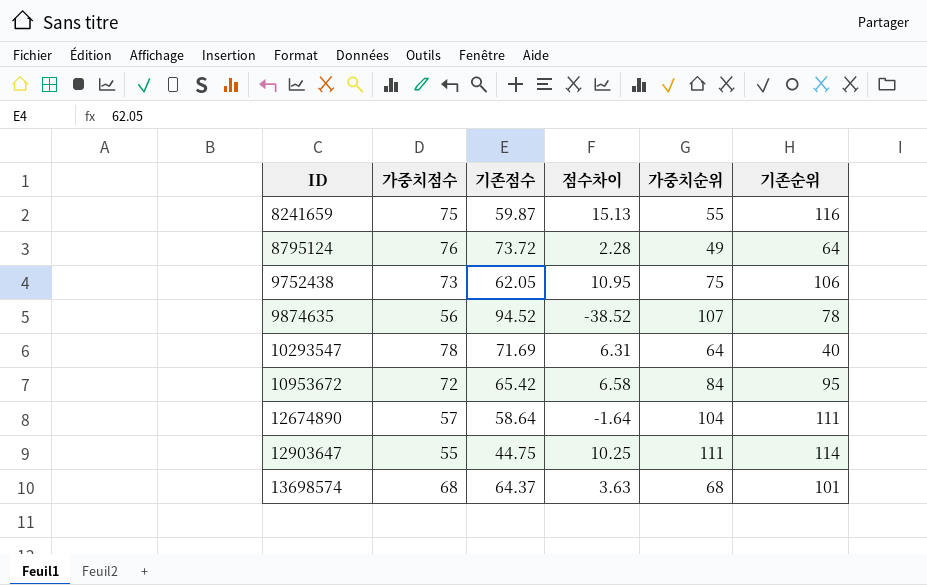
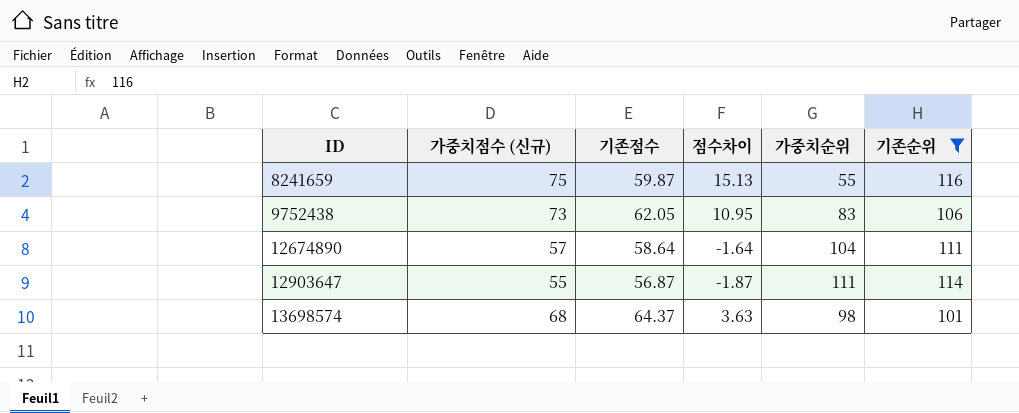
filter: none -> 기존순위 >= 101
column name: 가중치점수 -> 가중치점수 (신규)
9752438 | 가중치순위: 75 -> 83
12903647 | 기존점수: 44.75 -> 56.87
12903647 | 점수차이: 10.25 -> -1.87
13698574 | 가중치순위: 68 -> 98

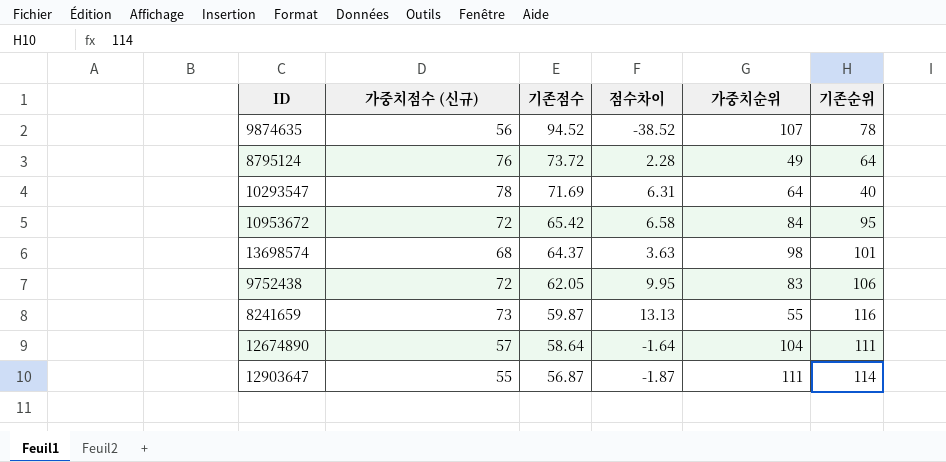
filter: 기존순위 >= 101 -> none
row order: ID ascending -> 기존점수 descending
9752438 | 가중치점수 (신규): 73 -> 72
9752438 | 점수차이: 10.95 -> 9.95
8241659 | 가중치점수 (신규): 75 -> 73
8241659 | 점수차이: 15.13 -> 13.13

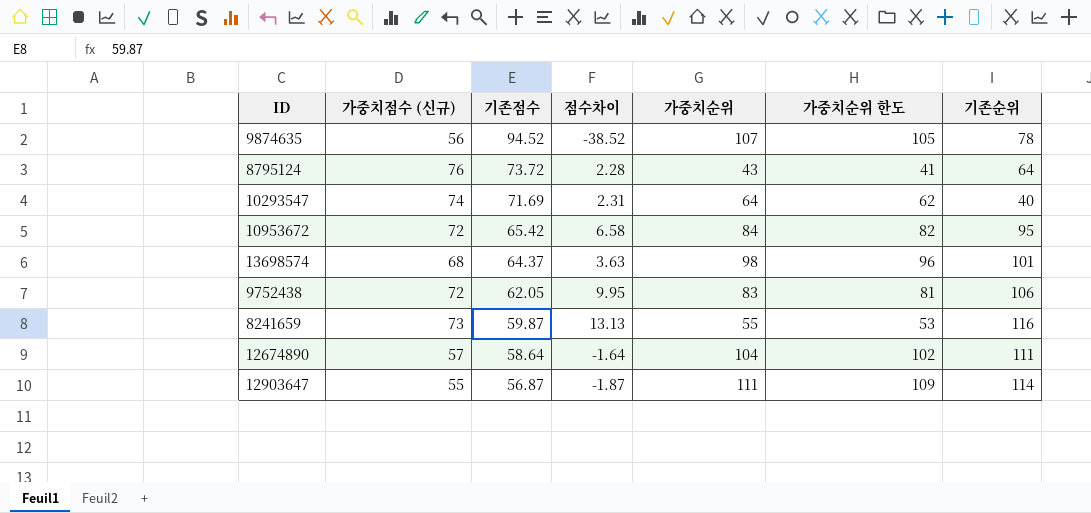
column 가중치순위 한도 | formula: none -> [가중치순위] - 2
8795124 | 가중치순위: 49 -> 43
10293547 | 가중치점수 (신규): 78 -> 74
10293547 | 점수차이: 6.31 -> 2.31

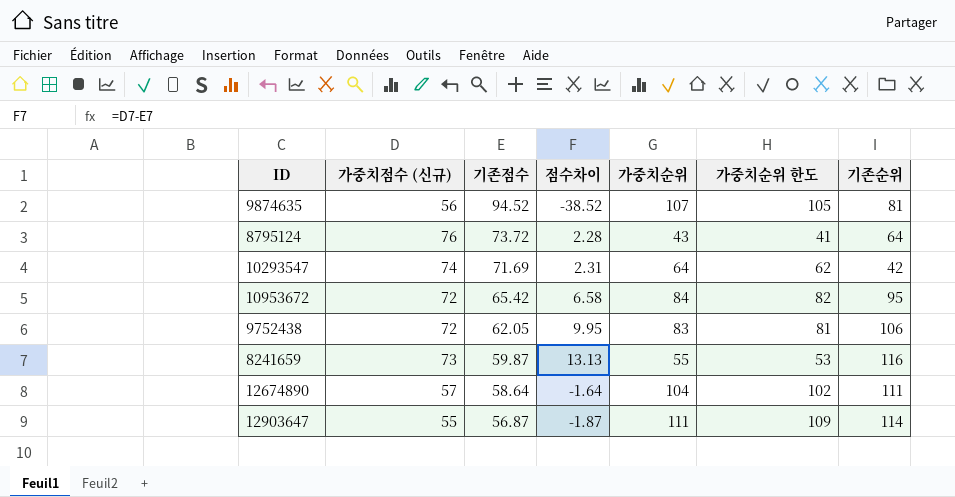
row 13698574: 68 | 64.37 | 3.63 | 98 | 96 | 101 -> none
9874635 | 기존순위: 78 -> 81
10293547 | 기존순위: 40 -> 42

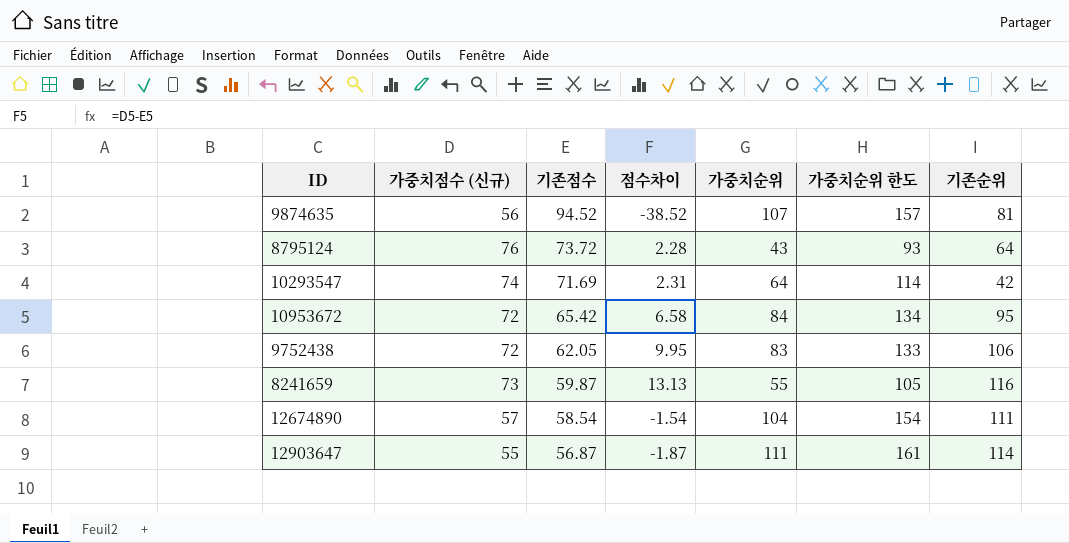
column 가중치순위 한도 | formula: [가중치순위] - 2 -> [가중치순위] + 50
12674890 | 기존점수: 58.64 -> 58.54
12674890 | 점수차이: -1.64 -> -1.54

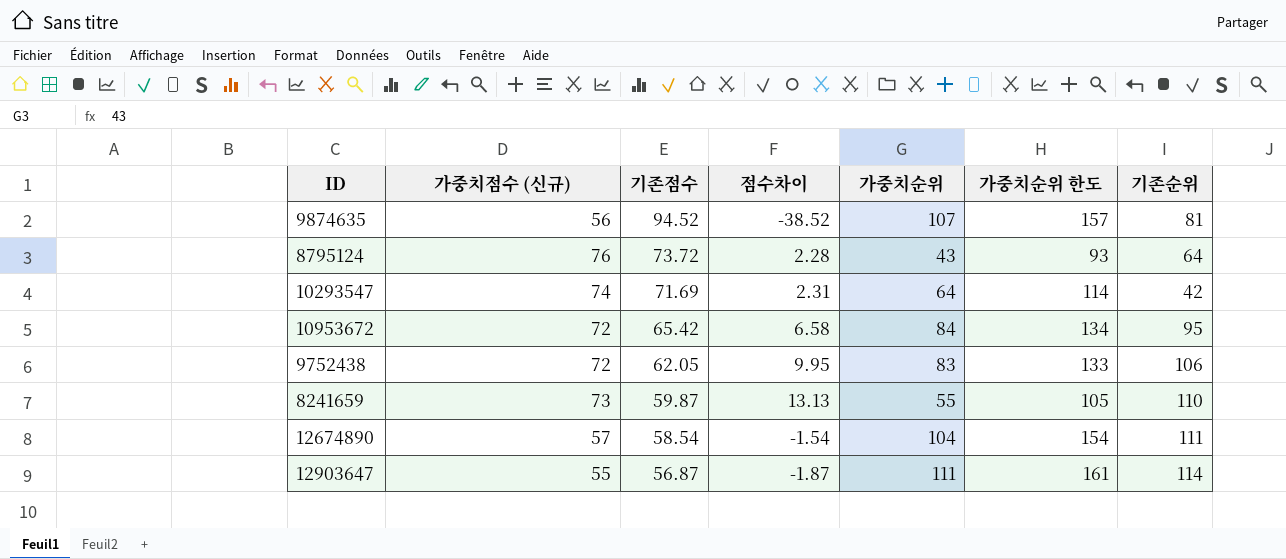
8241659 | 기존순위: 116 -> 110

